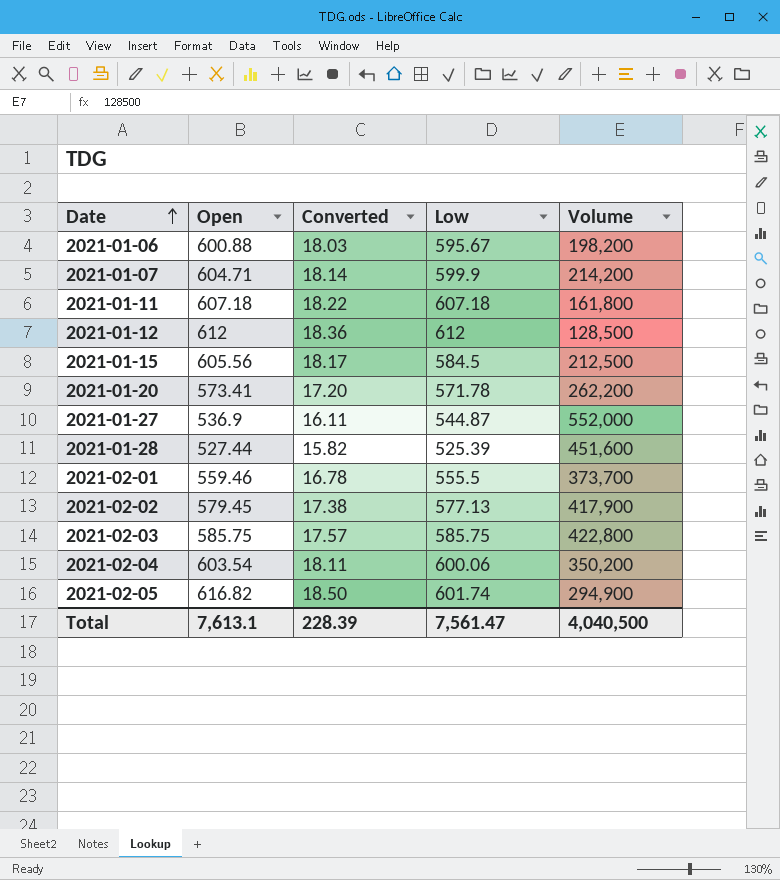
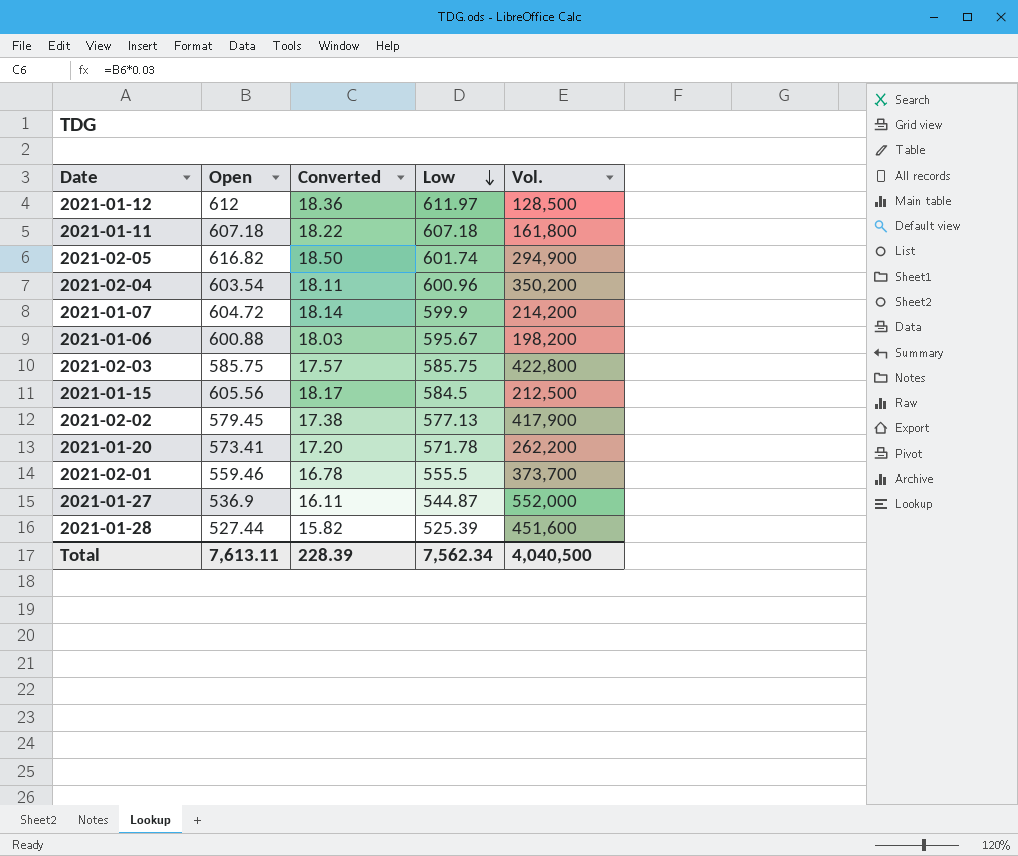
row order: Date ascending -> Low descending
column name: Volume -> Vol.
2021-01-12 | Low: 612 -> 611.97
2021-02-04 | Low: 600.06 -> 600.96
2021-01-07 | Open: 604.71 -> 604.72
Total | Open: 7,613.1 -> 7,613.11
Total | Low: 7,561.47 -> 7,562.34

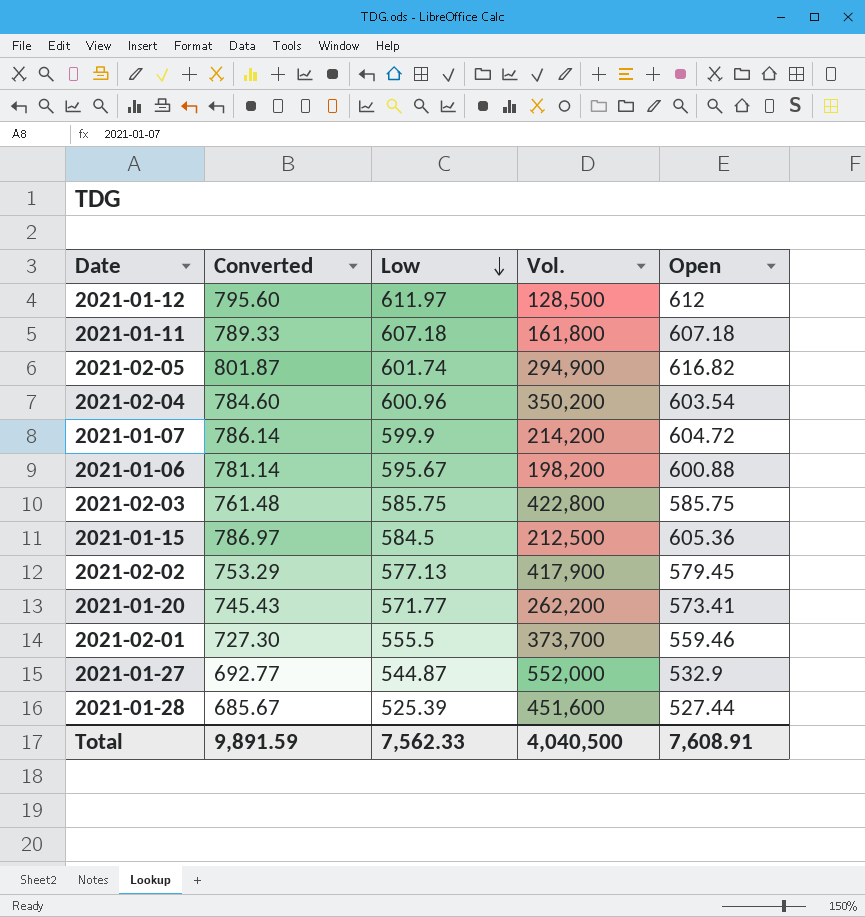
column Converted | formula: [Open] * 0.03 -> [Open] * 1.3
column Open | position: 2 -> 5
2021-01-15 | Open: 605.56 -> 605.36
2021-01-20 | Low: 571.78 -> 571.77
2021-01-27 | Open: 536.9 -> 532.9
Total | Converted: 228.39 -> 9,891.59
Total | Low: 7,562.34 -> 7,562.33
Total | Open: 7,613.11 -> 7,608.91

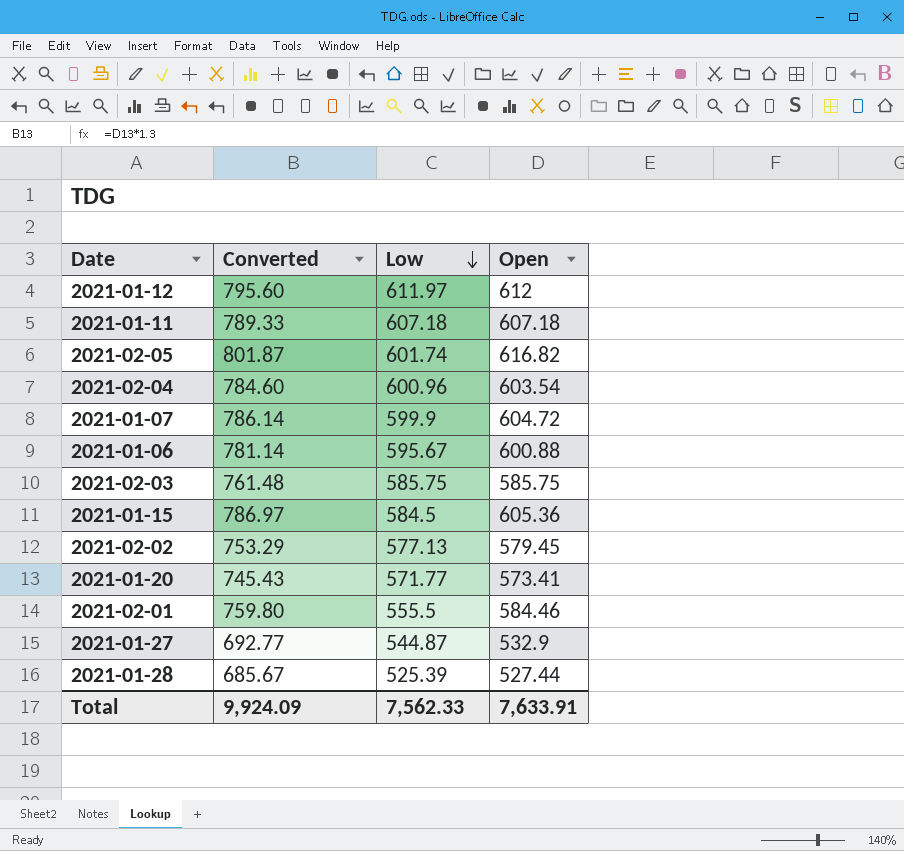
column Vol. | position: 4 -> none
2021-02-01 | Converted: 727.30 -> 759.80
2021-02-01 | Open: 559.46 -> 584.46
Total | Converted: 9,891.59 -> 9,924.09
Total | Open: 7,608.91 -> 7,633.91

